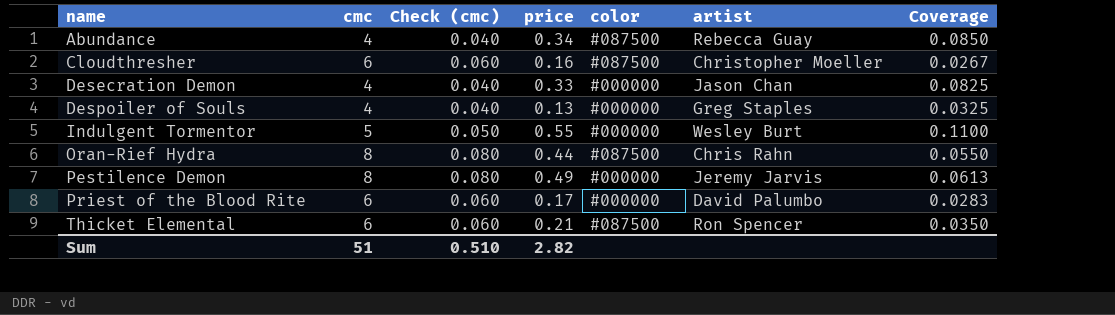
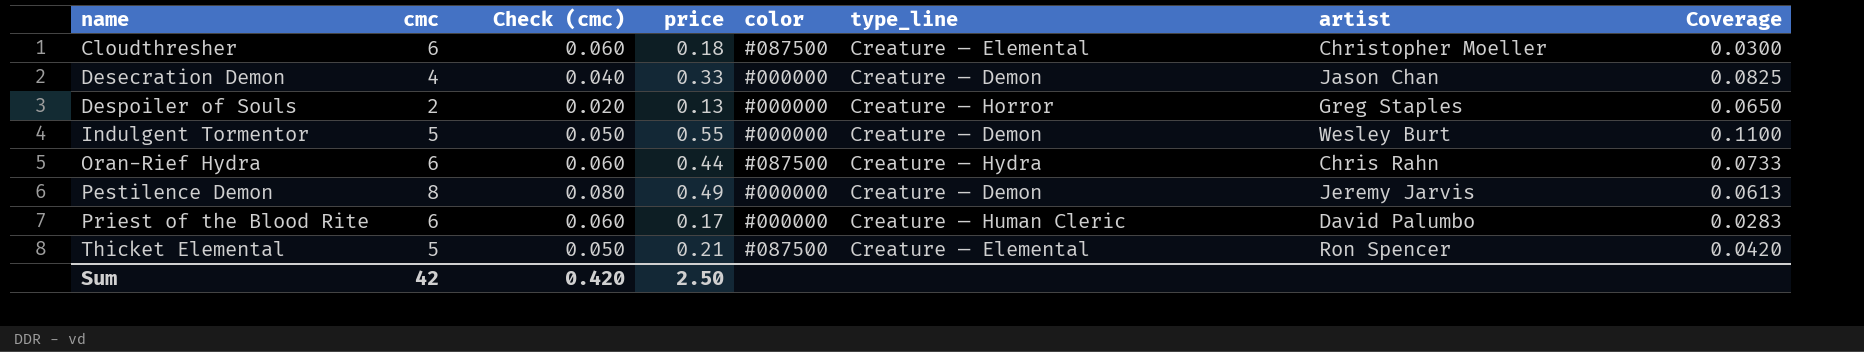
column type_line | position: none -> 6
row Abundance: 4 | 0.040 | 0.34 | #087500 | Rebecca Guay | 0.0850 -> none
Cloudthresher | price: 0.16 -> 0.18
Cloudthresher | Coverage: 0.0267 -> 0.0300
Despoiler of Souls | cmc: 4 -> 2
Despoiler of Souls | Check (cmc): 0.040 -> 0.020
Despoiler of Souls | Coverage: 0.0325 -> 0.0650
Oran-Rief Hydra | cmc: 8 -> 6
Oran-Rief Hydra | Check (cmc): 0.080 -> 0.060
Oran-Rief Hydra | Coverage: 0.0550 -> 0.0733
Thicket Elemental | cmc: 6 -> 5
Thicket Elemental | Check (cmc): 0.060 -> 0.050
Thicket Elemental | Coverage: 0.0350 -> 0.0420
Sum | cmc: 51 -> 42
Sum | Check (cmc): 0.510 -> 0.420
Sum | price: 2.82 -> 2.50

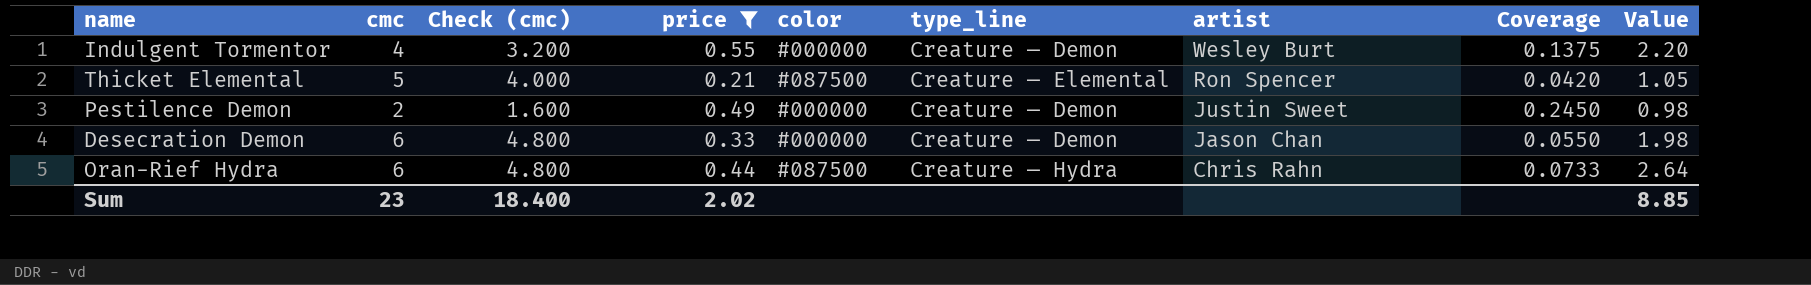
filter: none -> price >= 0.21
row order: name ascending -> artist descending
column Check (cmc) | formula: [cmc] * 0.01 -> [cmc] * 0.8
column Value | formula: none -> [cmc] * [price]
Indulgent Tormentor | cmc: 5 -> 4
Indulgent Tormentor | Coverage: 0.1100 -> 0.1375
Pestilence Demon | cmc: 8 -> 2
Pestilence Demon | artist: Jeremy Jarvis -> Justin Sweet
Pestilence Demon | Coverage: 0.0613 -> 0.2450
Desecration Demon | cmc: 4 -> 6
Desecration Demon | Coverage: 0.0825 -> 0.0550
Sum | cmc: 42 -> 23
Sum | Check (cmc): 0.420 -> 18.400
Sum | price: 2.50 -> 2.02

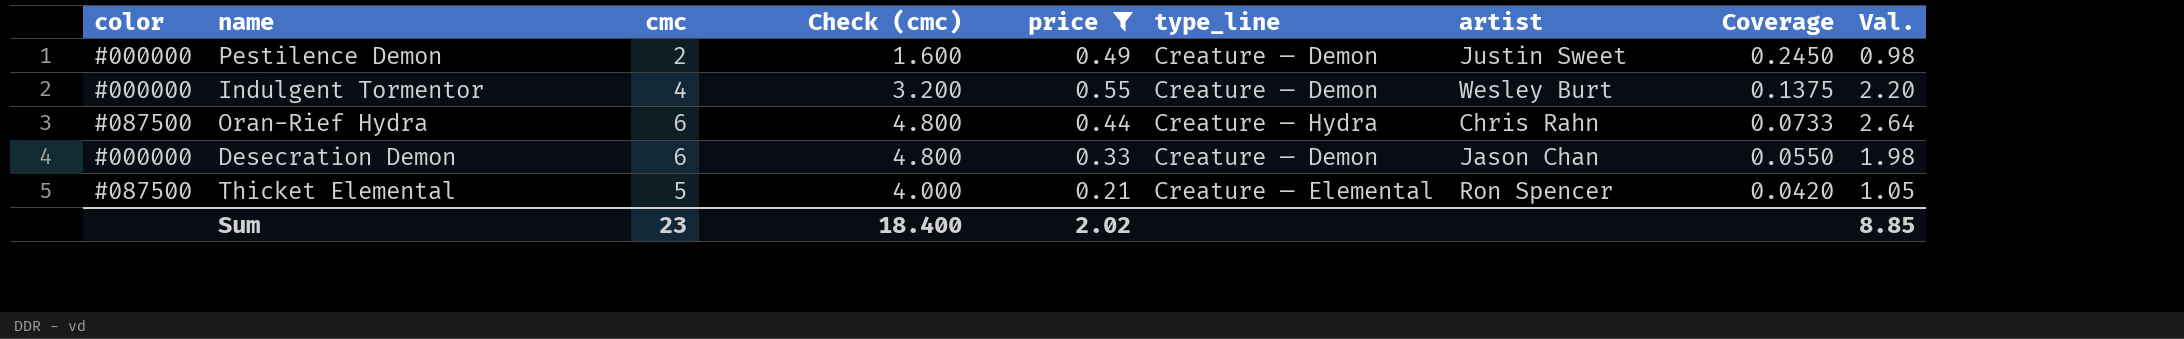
row order: artist descending -> Coverage descending
column color | position: 5 -> 1
column name: Value -> Val.

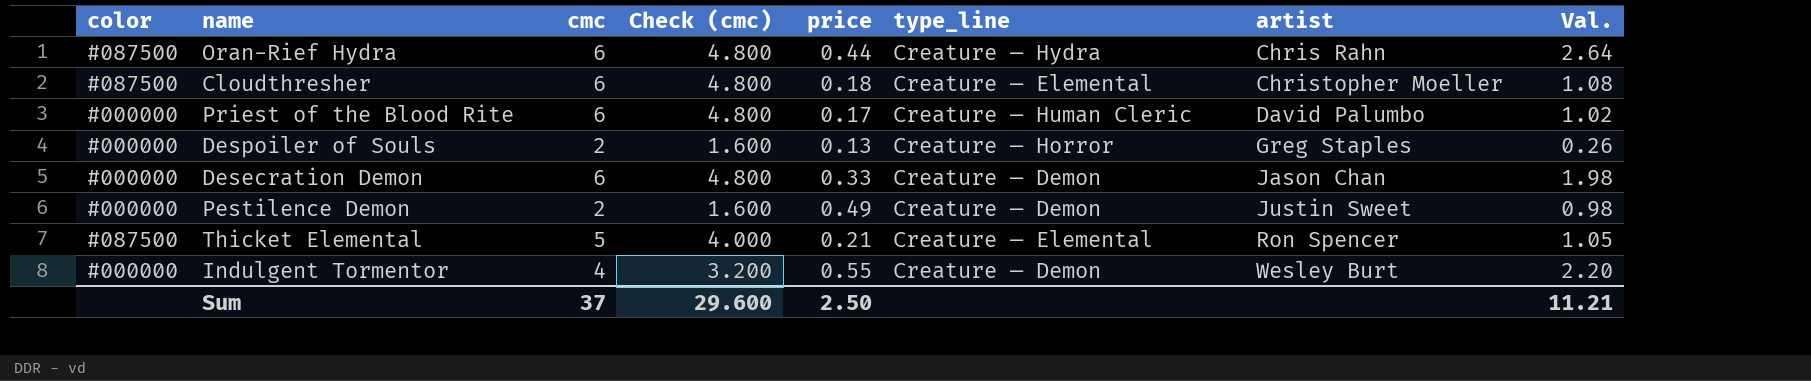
filter: price >= 0.21 -> none
row order: Coverage descending -> artist ascending
column Coverage | formula: [price] / [cmc] -> none
Sum | cmc: 23 -> 37
Sum | Check (cmc): 18.400 -> 29.600
Sum | price: 2.02 -> 2.50
Sum | Val.: 8.85 -> 11.21

